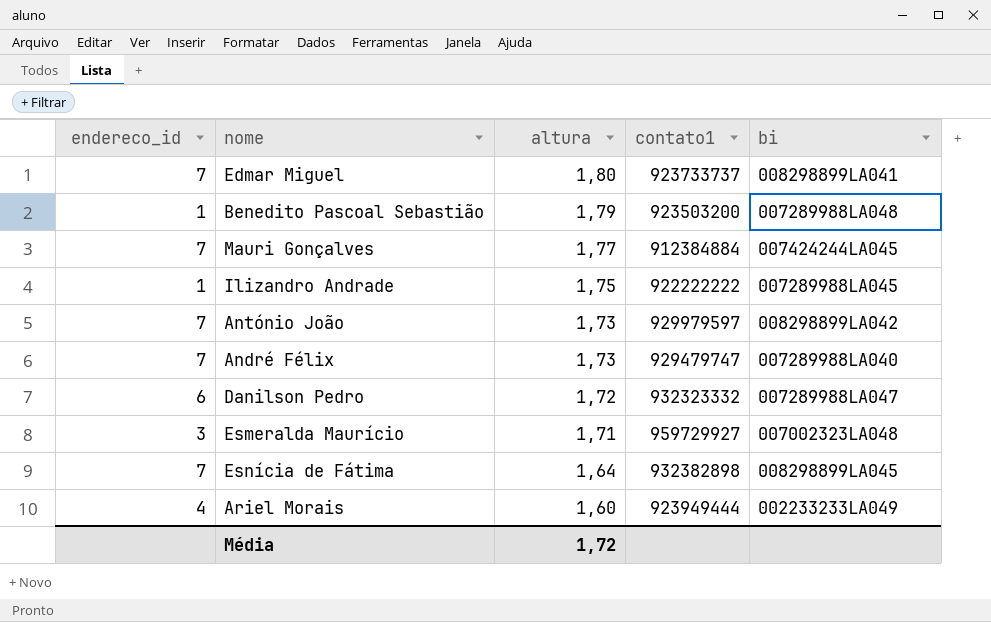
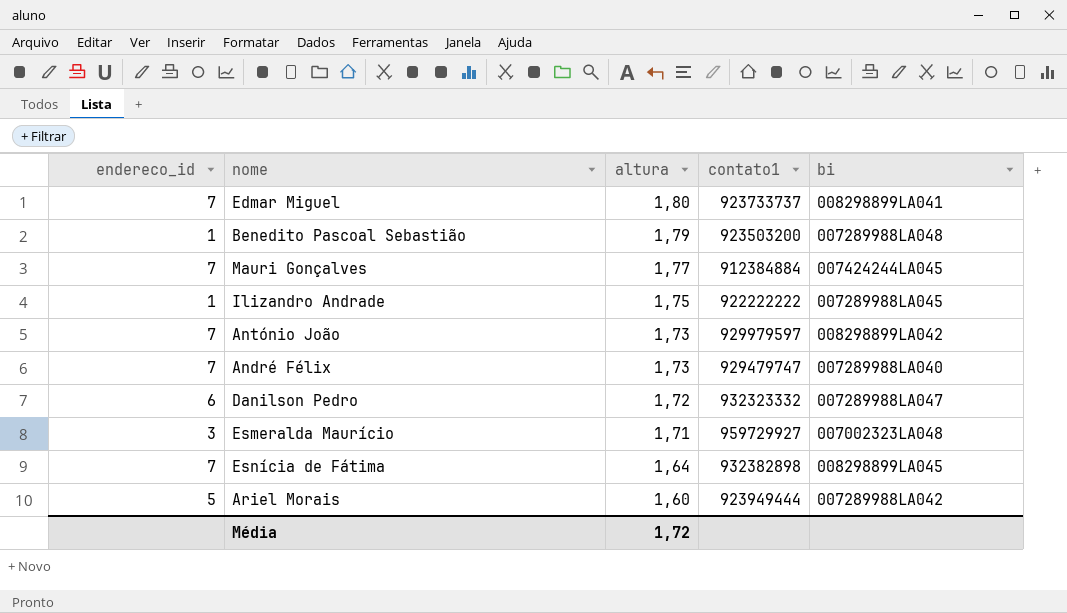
Ariel Morais | endereco_id: 4 -> 5
Ariel Morais | bi: 002233233LA049 -> 007289988LA042

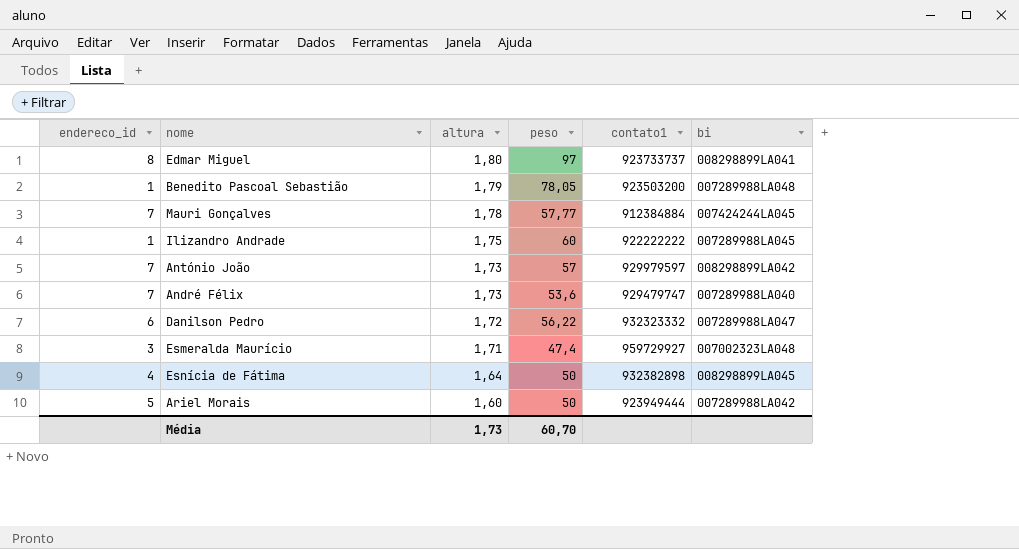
column peso | position: none -> 4
Edmar Miguel | endereco_id: 7 -> 8
Mauri Gonçalves | altura: 1,77 -> 1,78
Esnícia de Fátima | endereco_id: 7 -> 4
Média | altura: 1,72 -> 1,73

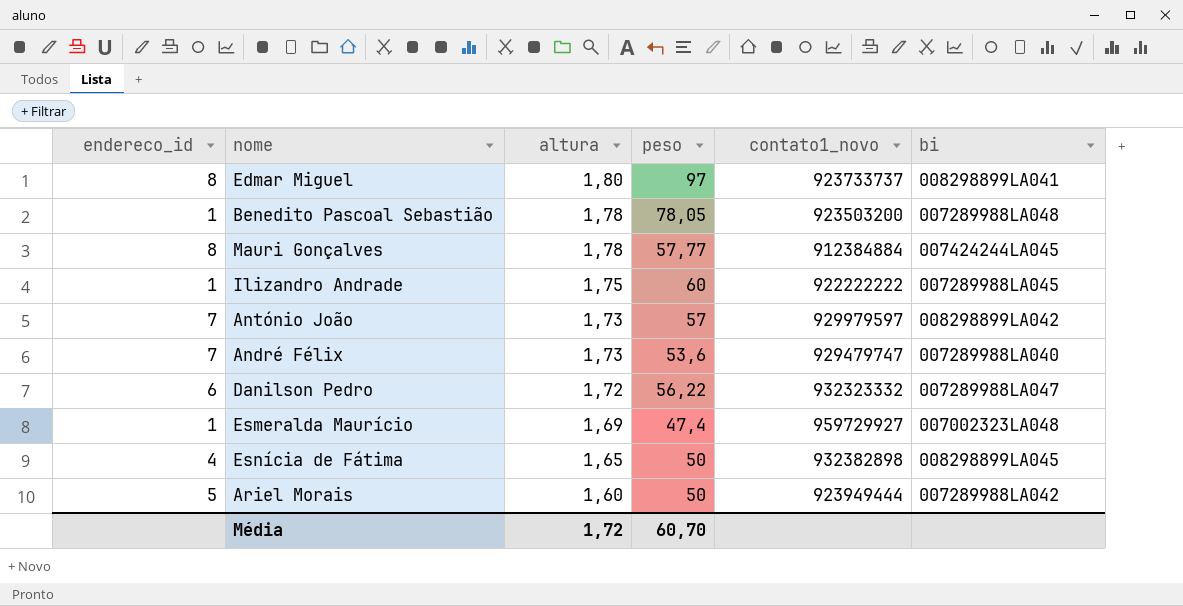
column name: contato1 -> contato1_novo
Benedito Pascoal Sebastião | altura: 1,79 -> 1,78
Mauri Gonçalves | endereco_id: 7 -> 8
Esmeralda Maurício | endereco_id: 3 -> 1
Esmeralda Maurício | altura: 1,71 -> 1,69
Esnícia de Fátima | altura: 1,64 -> 1,65
Média | altura: 1,73 -> 1,72

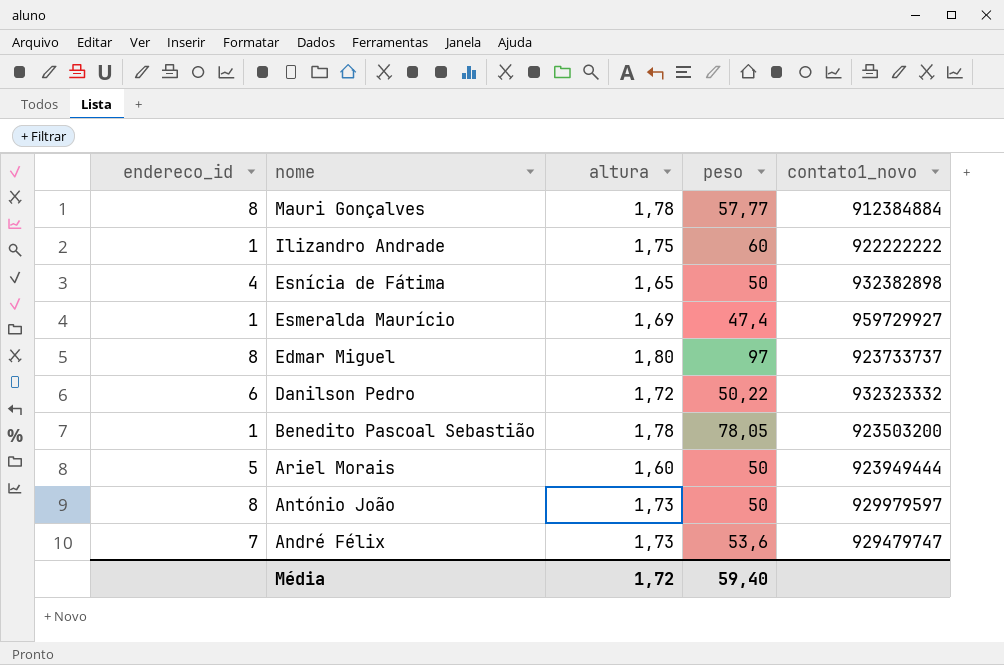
row order: altura descending -> nome descending
column bi | position: 6 -> none
Danilson Pedro | peso: 56,22 -> 50,22
António João | endereco_id: 7 -> 8
António João | peso: 57 -> 50
Média | peso: 60,70 -> 59,40

